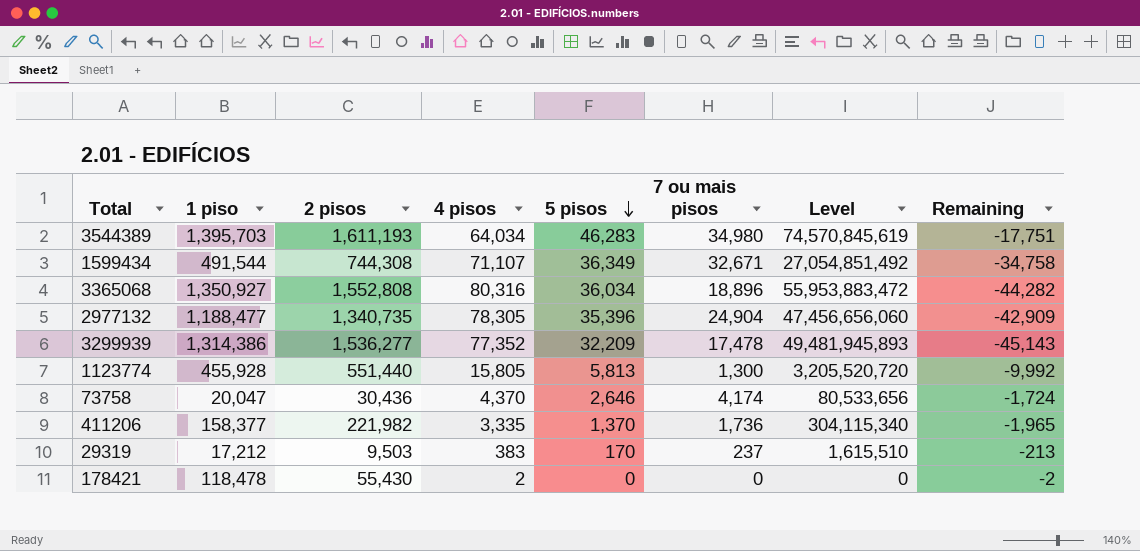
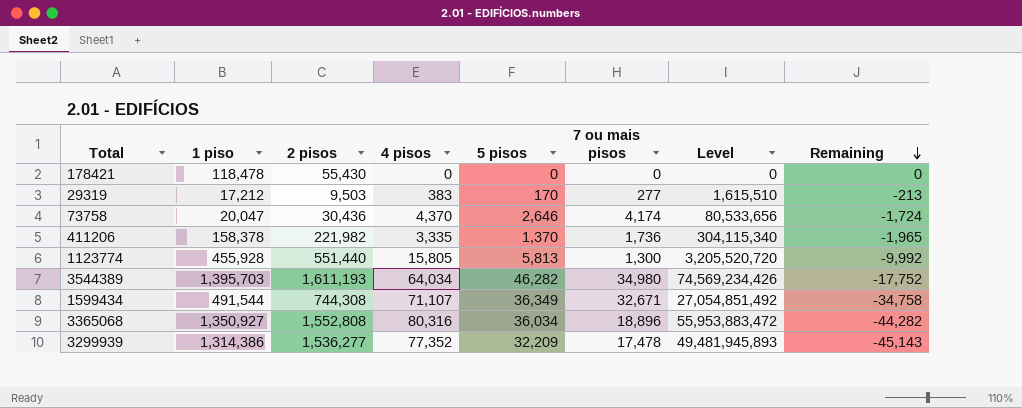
row order: 5 pisos descending -> Remaining descending
row 2977132: 1,188,477 | 1,340,735 | 78,305 | 35,396 | 24,904 | 47,456,656,060 | -42,909 -> none
178421 | 4 pisos: 2 -> 0
178421 | Remaining: -2 -> 0
29319 | 7 ou mais pisos: 237 -> 277
411206 | 1 piso: 158,377 -> 158,378
3544389 | 5 pisos: 46,283 -> 46,282
3544389 | Level: 74,570,845,619 -> 74,569,234,426
3544389 | Remaining: -17,751 -> -17,752

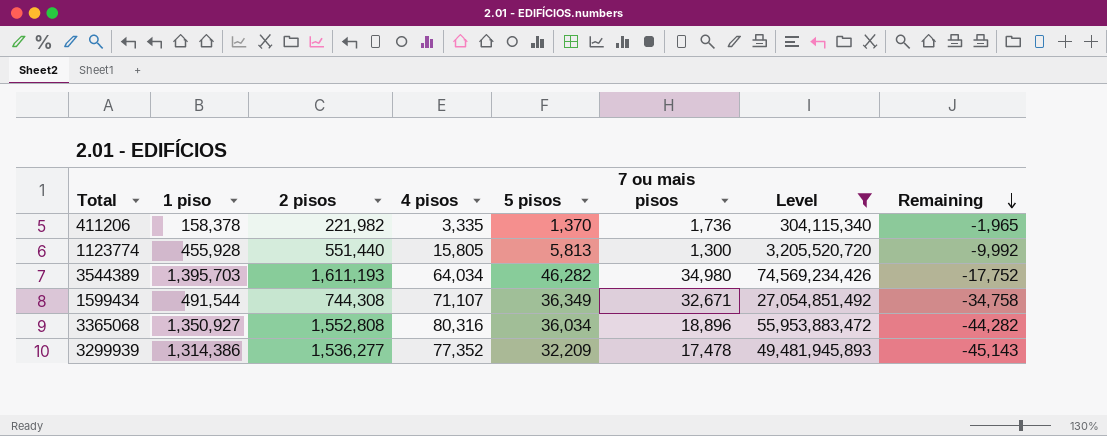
filter: none -> Level >= 304,115,340

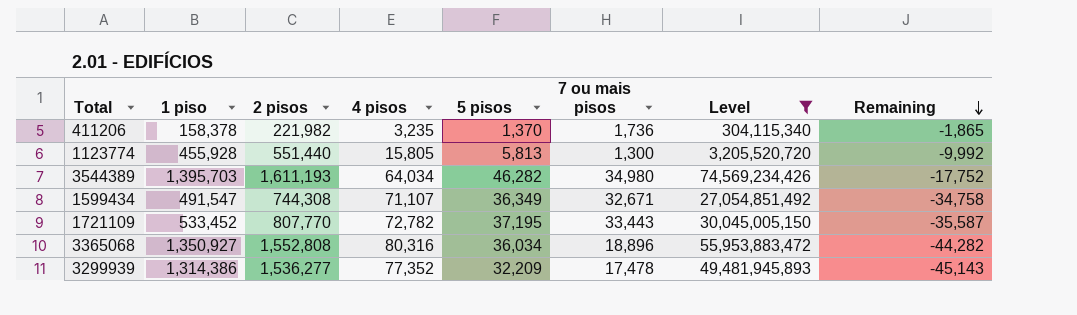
411206 | 4 pisos: 3,335 -> 3,235
411206 | Remaining: -1,965 -> -1,865
1599434 | 1 piso: 491,544 -> 491,547
row 1721109: none -> 533,452 | 807,770 | 72,782 | 37,195 | 33,443 | 30,045,005,150 | -35,587

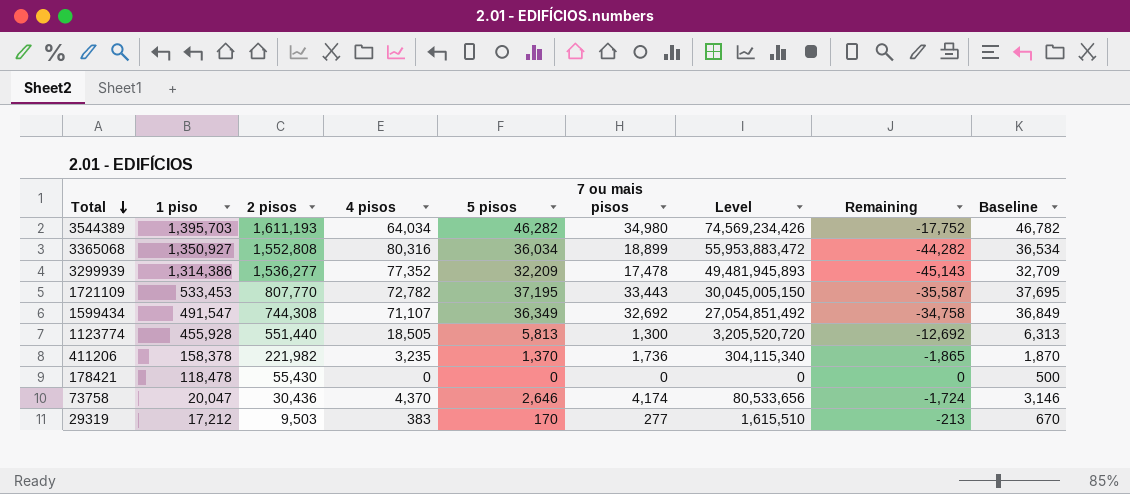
filter: Level >= 304,115,340 -> none
row order: Remaining descending -> Total descending
column Baseline | formula: none -> [5 pisos] + 500
3365068 | 7 ou mais pisos: 18,896 -> 18,899
1721109 | 1 piso: 533,452 -> 533,453
1599434 | 7 ou mais pisos: 32,671 -> 32,692
1123774 | 4 pisos: 15,805 -> 18,505
1123774 | Remaining: -9,992 -> -12,692

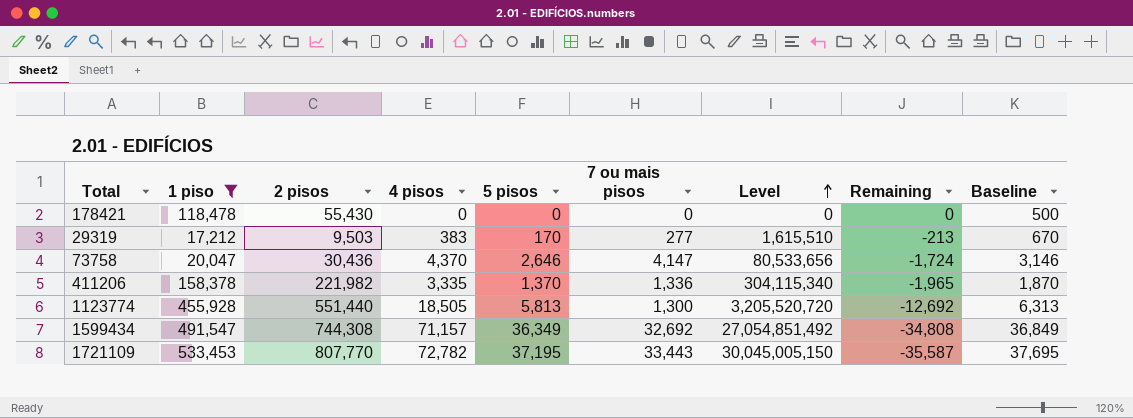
filter: none -> 1 piso <= 533,453
row order: Total descending -> Level ascending
73758 | 7 ou mais pisos: 4,174 -> 4,147
411206 | 4 pisos: 3,235 -> 3,335
411206 | 7 ou mais pisos: 1,736 -> 1,336
411206 | Remaining: -1,865 -> -1,965
1599434 | 4 pisos: 71,107 -> 71,157
1599434 | Remaining: -34,758 -> -34,808

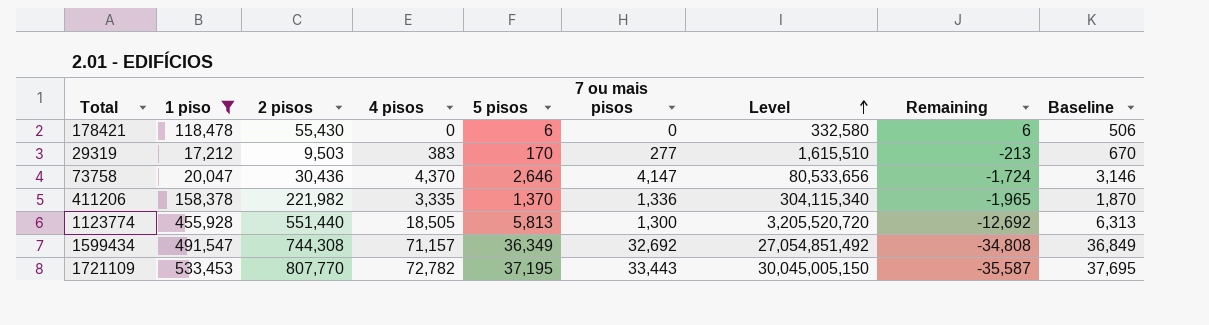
178421 | 5 pisos: 0 -> 6
178421 | Level: 0 -> 332,580
178421 | Remaining: 0 -> 6
178421 | Baseline: 500 -> 506

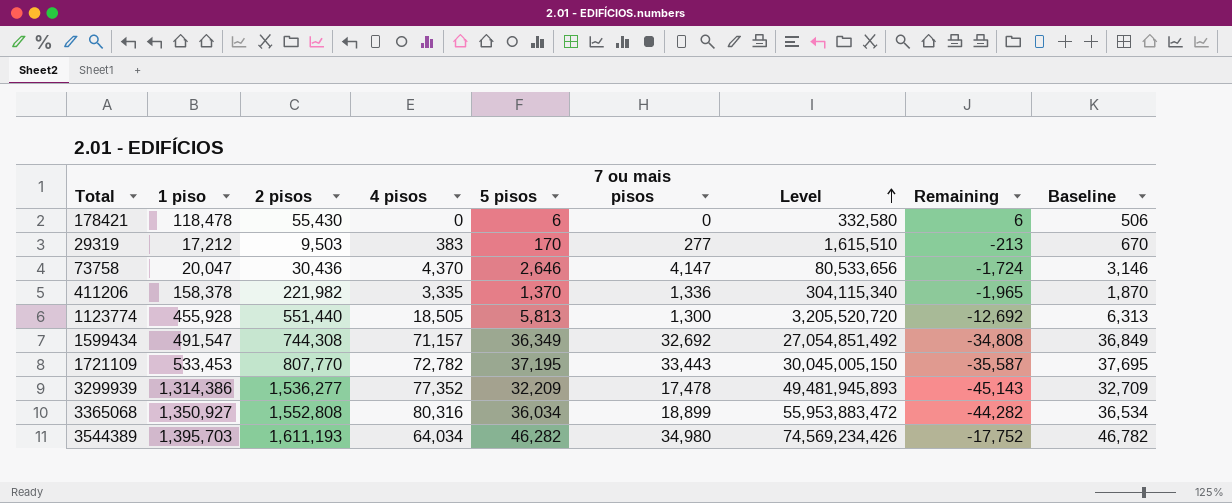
filter: 1 piso <= 533,453 -> none

